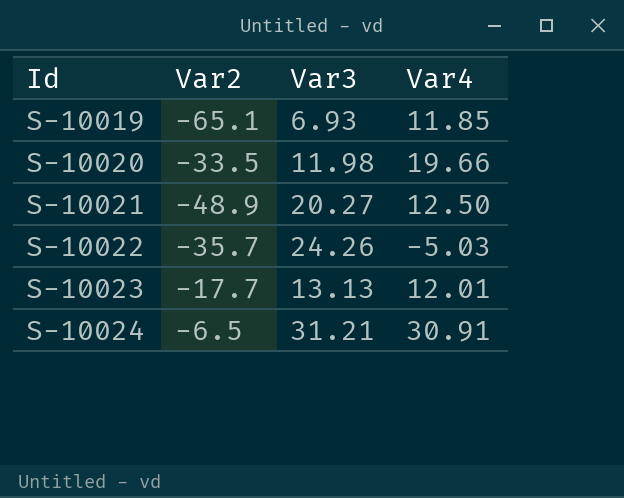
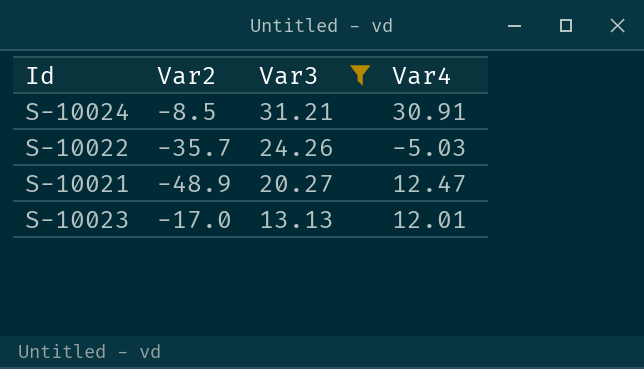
filter: none -> Var3 >= 13.13
row order: Id ascending -> Var3 descending
S-10024 | Var2: -6.5 -> -8.5
S-10021 | Var4: 12.50 -> 12.47
S-10023 | Var2: -17.7 -> -17.0

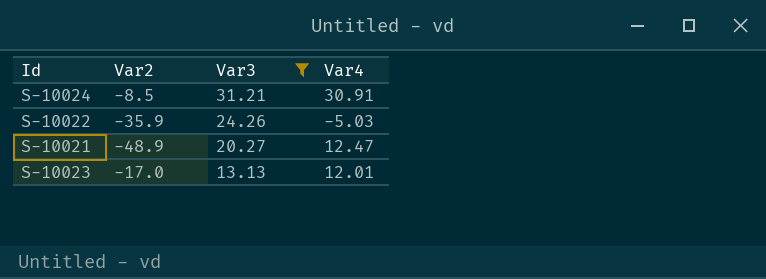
S-10022 | Var2: -35.7 -> -35.9

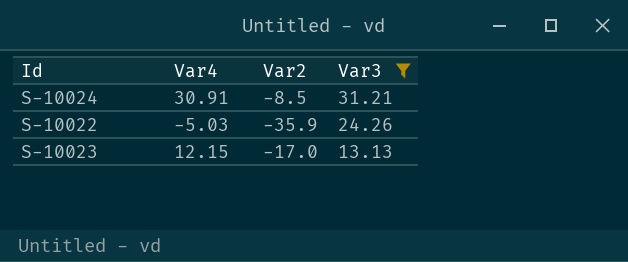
column Var4 | position: 4 -> 2
row S-10021: -48.9 | 20.27 | 12.47 -> none
S-10023 | Var4: 12.01 -> 12.15

